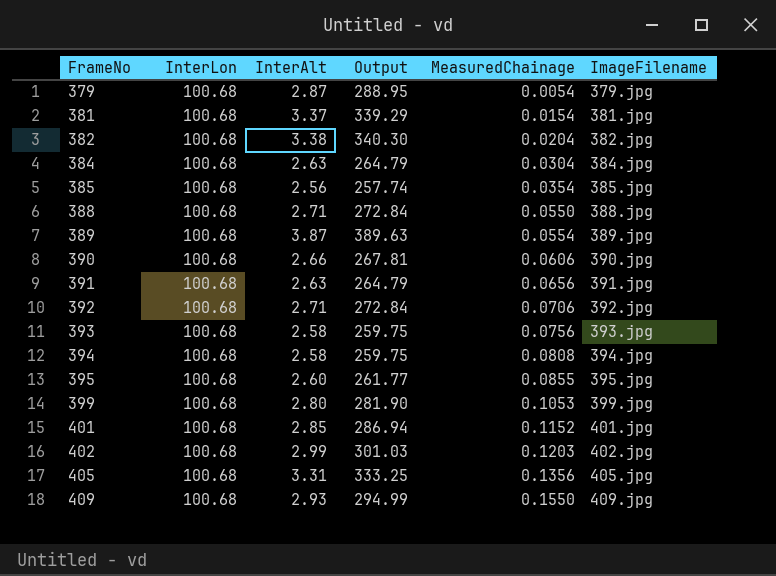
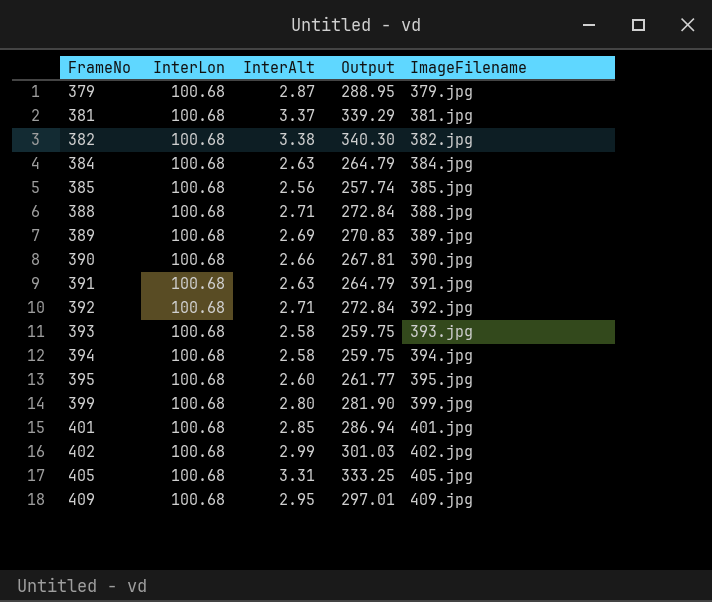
column MeasuredChainage | position: 5 -> none
389 | InterAlt: 3.87 -> 2.69
389 | Output: 389.63 -> 270.83
409 | InterAlt: 2.93 -> 2.95
409 | Output: 294.99 -> 297.01

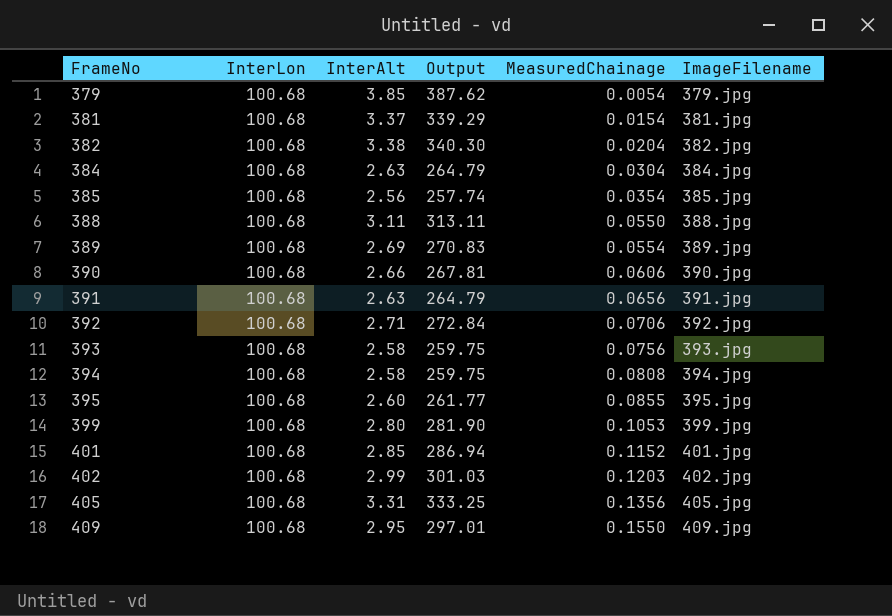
column MeasuredChainage | position: none -> 5
379 | InterAlt: 2.87 -> 3.85
379 | Output: 288.95 -> 387.62
388 | InterAlt: 2.71 -> 3.11
388 | Output: 272.84 -> 313.11

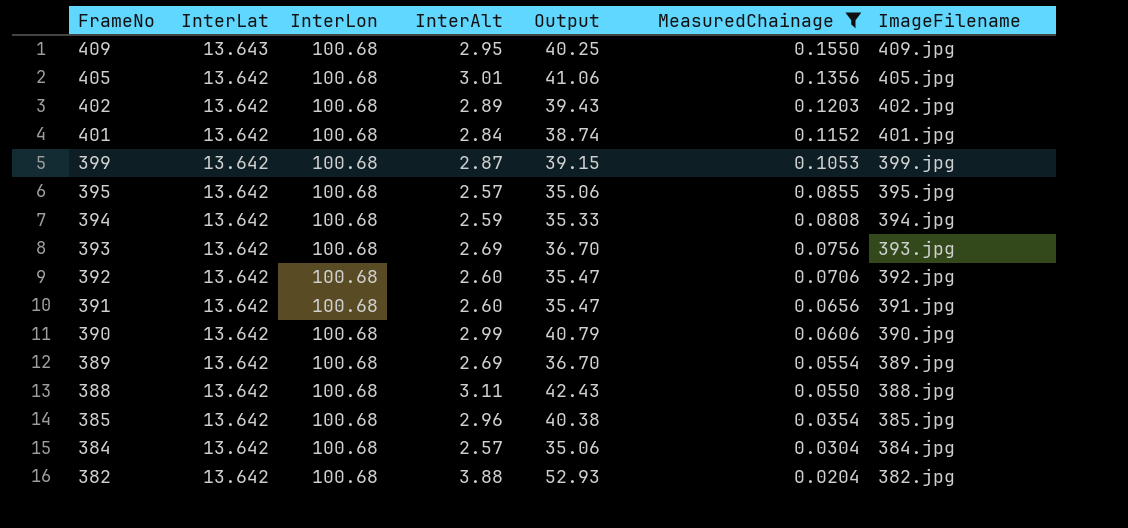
filter: none -> MeasuredChainage >= 0.0204
row order: FrameNo ascending -> FrameNo descending
column InterLat | position: none -> 2
column Output | formula: [InterLon] * [InterAlt] -> [InterLat] * [InterAlt]
405 | InterAlt: 3.31 -> 3.01
402 | InterAlt: 2.99 -> 2.89
401 | InterAlt: 2.85 -> 2.84
399 | InterAlt: 2.80 -> 2.87
395 | InterAlt: 2.60 -> 2.57
394 | InterAlt: 2.58 -> 2.59
393 | InterAlt: 2.58 -> 2.69
392 | InterAlt: 2.71 -> 2.60
391 | InterAlt: 2.63 -> 2.60
390 | InterAlt: 2.66 -> 2.99
385 | InterAlt: 2.56 -> 2.96
384 | InterAlt: 2.63 -> 2.57
382 | InterAlt: 3.38 -> 3.88

